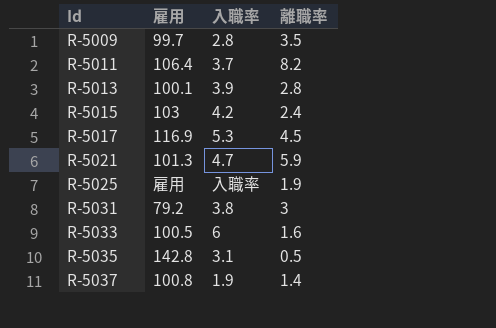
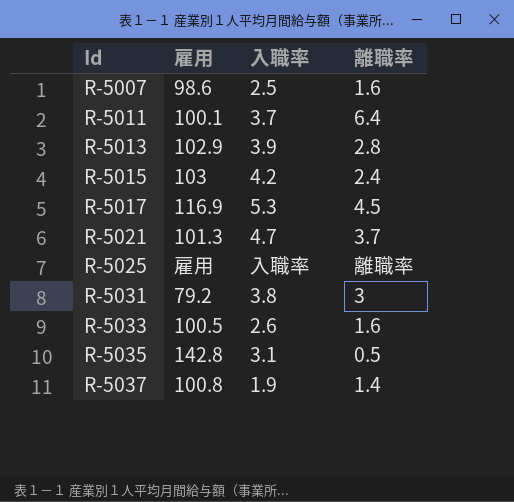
row R-5009: 99.7 | 2.8 | 3.5 -> none
row R-5007: none -> 98.6 | 2.5 | 1.6
R-5011 | 雇用: 106.4 -> 100.1
R-5011 | 離職率: 8.2 -> 6.4
R-5013 | 雇用: 100.1 -> 102.9
R-5021 | 離職率: 5.9 -> 3.7
R-5025 | 離職率: 1.9 -> 離職率
R-5033 | 入職率: 6 -> 2.6

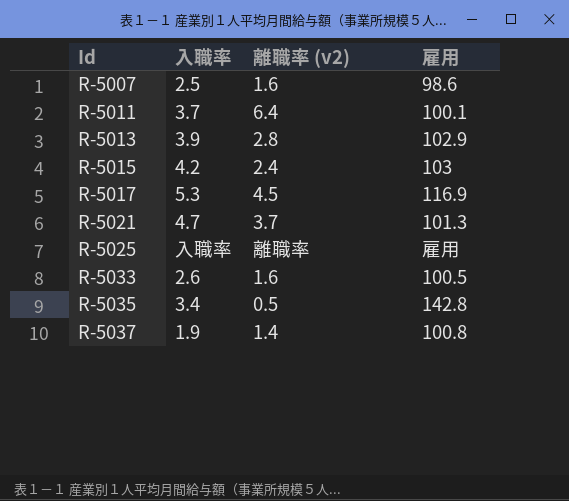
column name: 離職率 -> 離職率 (v2)
column 雇用 | position: 2 -> 4
row R-5031: 79.2 | 3.8 | 3 -> none
R-5035 | 入職率: 3.1 -> 3.4

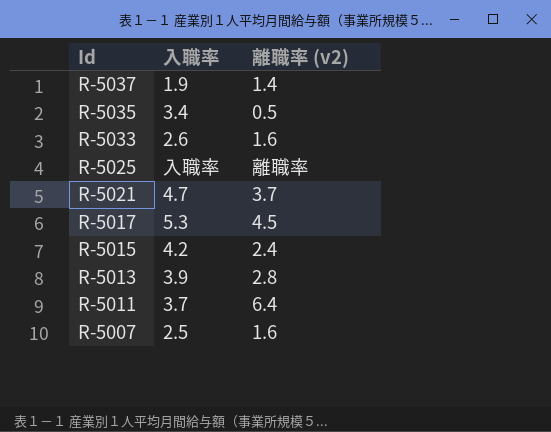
row order: Id ascending -> Id descending
column 雇用 | position: 4 -> none

